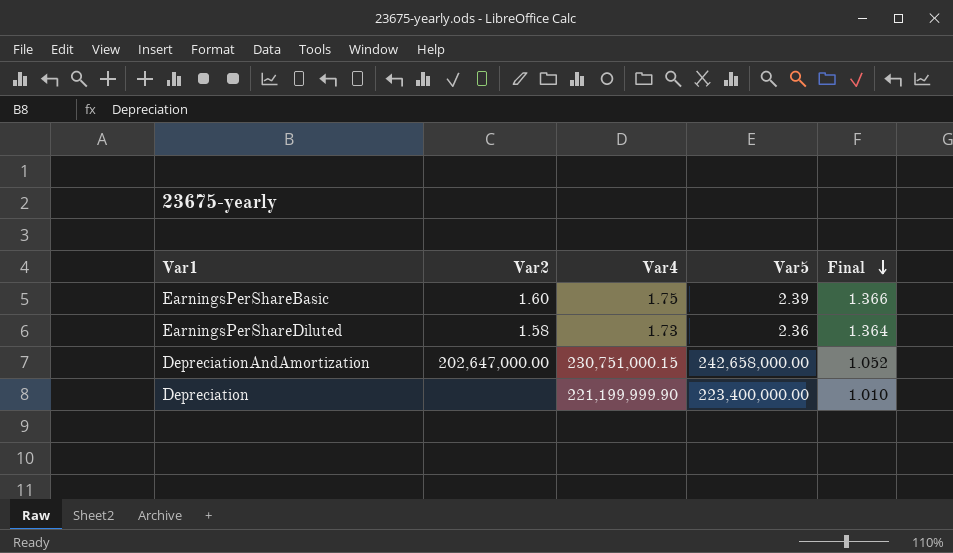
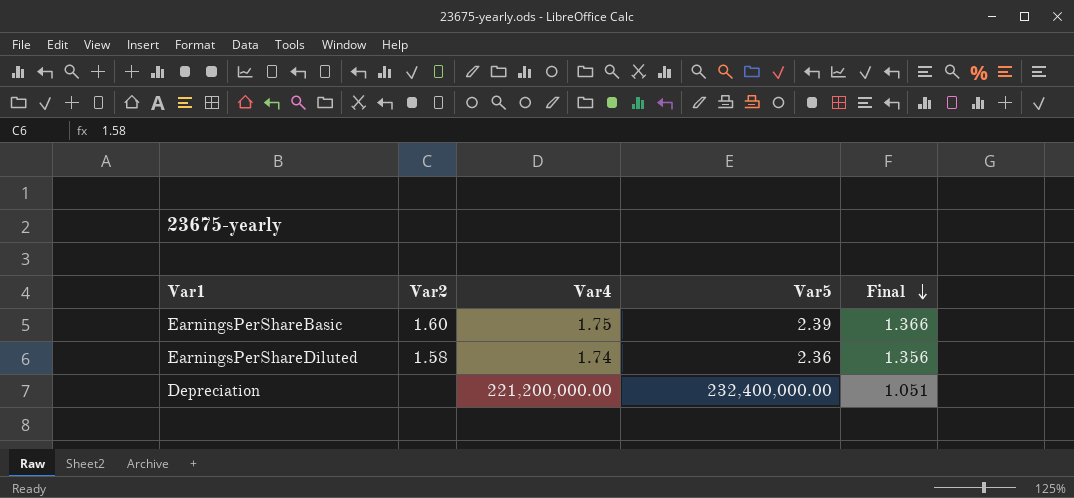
row DepreciationAndAmortization: 202,647,000.00 | 230,751,000.15 | 242,658,000.00 | 1.052 -> none
EarningsPerShareDiluted | Var4: 1.73 -> 1.74
EarningsPerShareDiluted | Final: 1.364 -> 1.356
Depreciation | Var4: 221,199,999.90 -> 221,200,000.00
Depreciation | Var5: 223,400,000.00 -> 232,400,000.00
Depreciation | Final: 1.010 -> 1.051

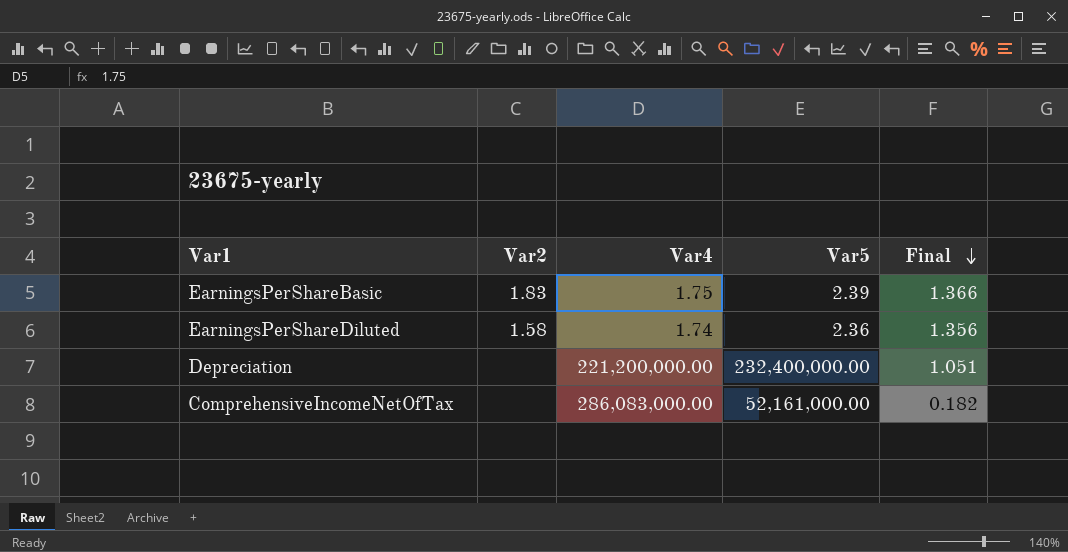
EarningsPerShareBasic | Var2: 1.60 -> 1.83
row ComprehensiveIncomeNetOfTax: none -> none | 286,083,000.00 | 52,161,000.00 | 0.182

